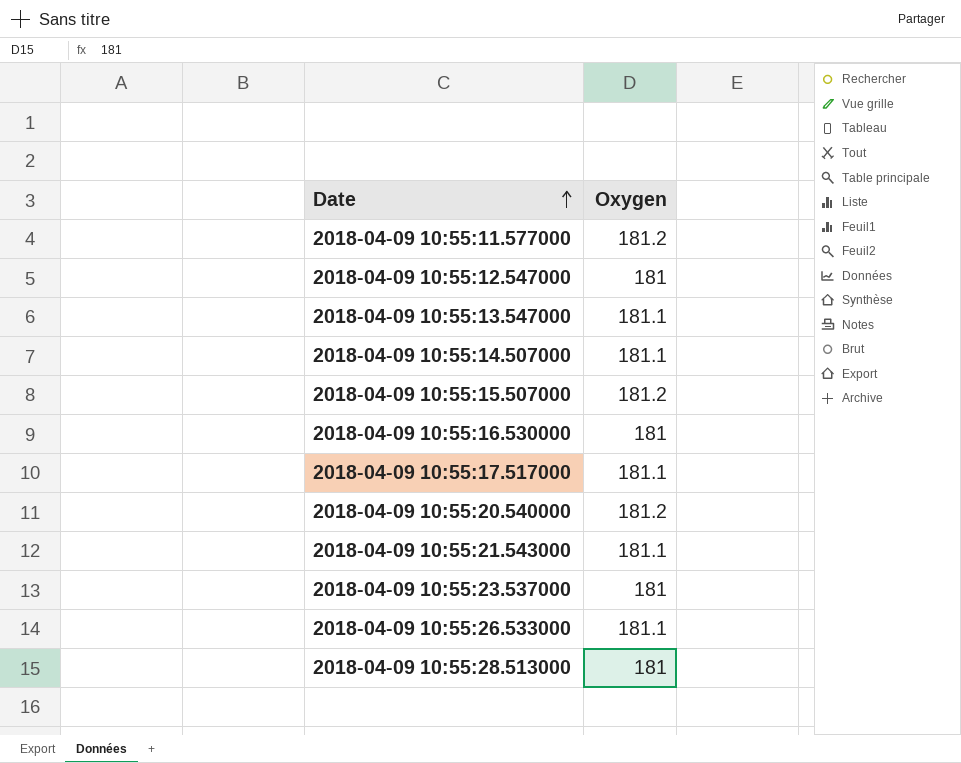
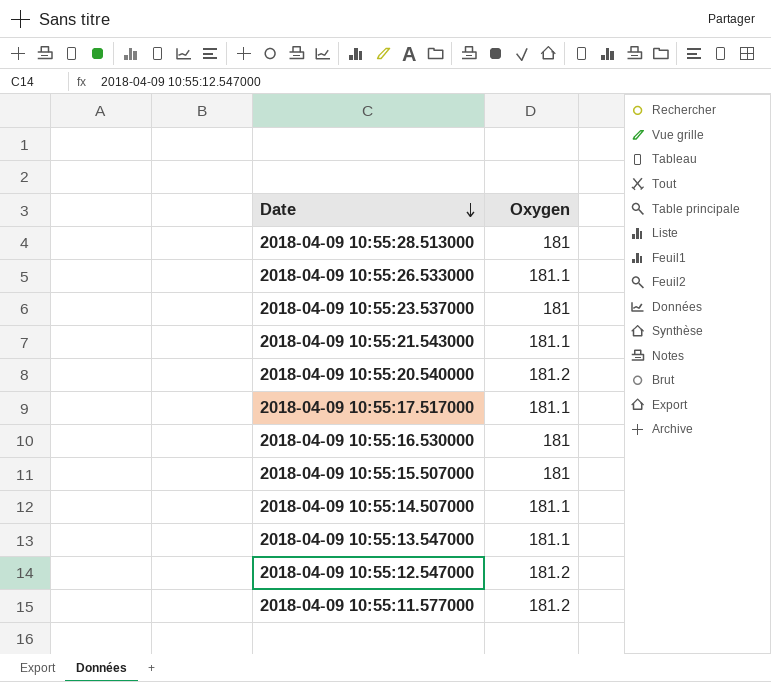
row order: Date ascending -> Date descending
2018-04-09 10:55:15.507000 | Oxygen: 181.2 -> 181
2018-04-09 10:55:12.547000 | Oxygen: 181 -> 181.2

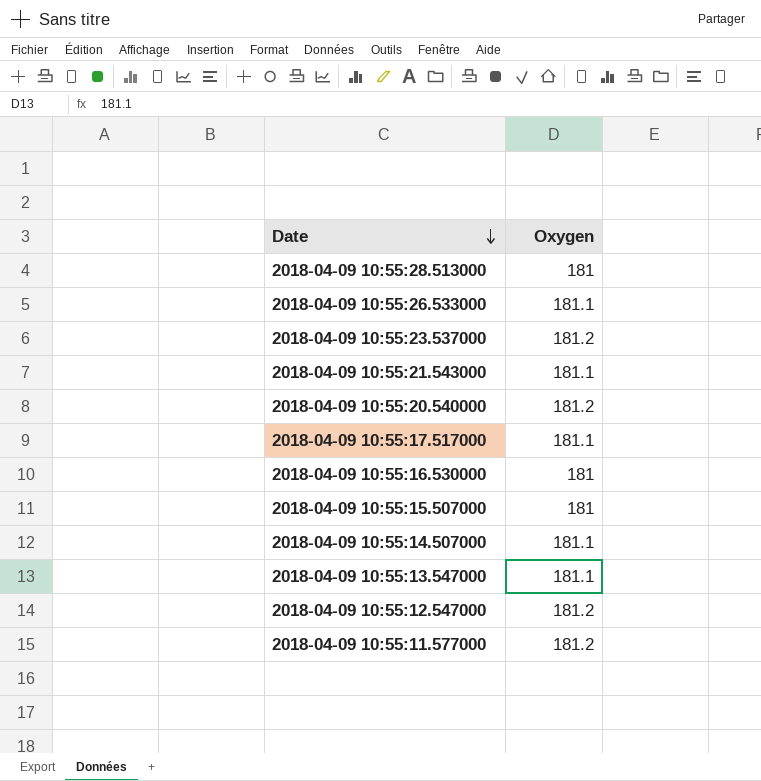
2018-04-09 10:55:23.537000 | Oxygen: 181 -> 181.2

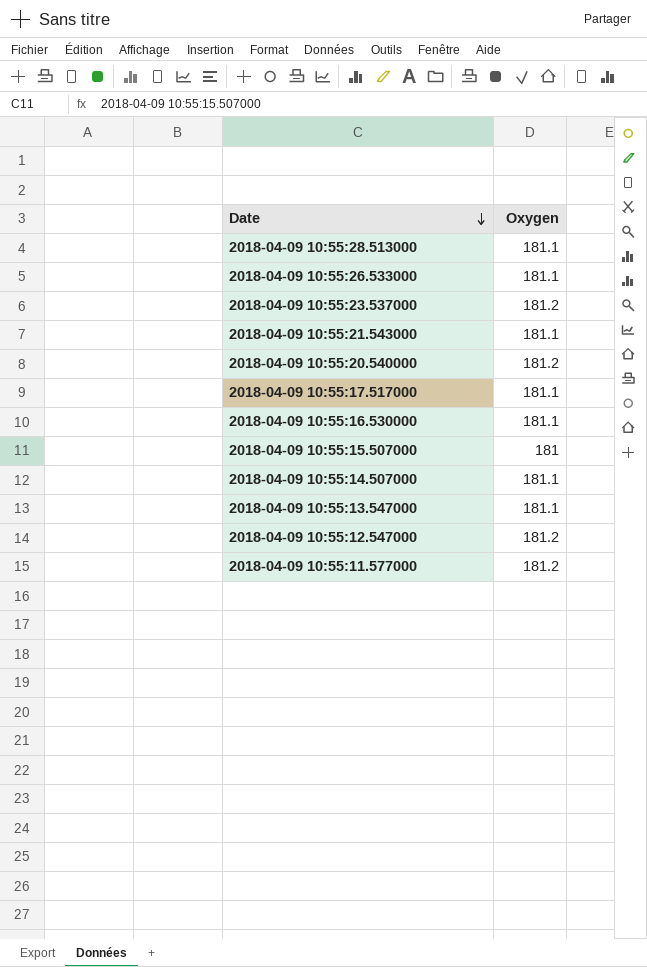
2018-04-09 10:55:28.513000 | Oxygen: 181 -> 181.1
2018-04-09 10:55:16.530000 | Oxygen: 181 -> 181.1

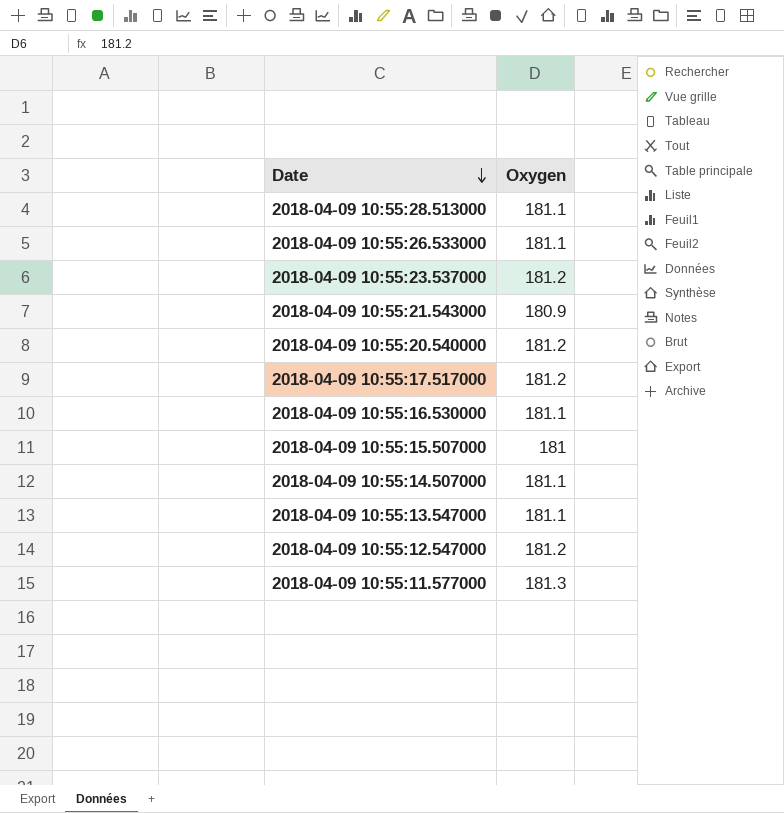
2018-04-09 10:55:21.543000 | Oxygen: 181.1 -> 180.9
2018-04-09 10:55:17.517000 | Oxygen: 181.1 -> 181.2
2018-04-09 10:55:11.577000 | Oxygen: 181.2 -> 181.3

